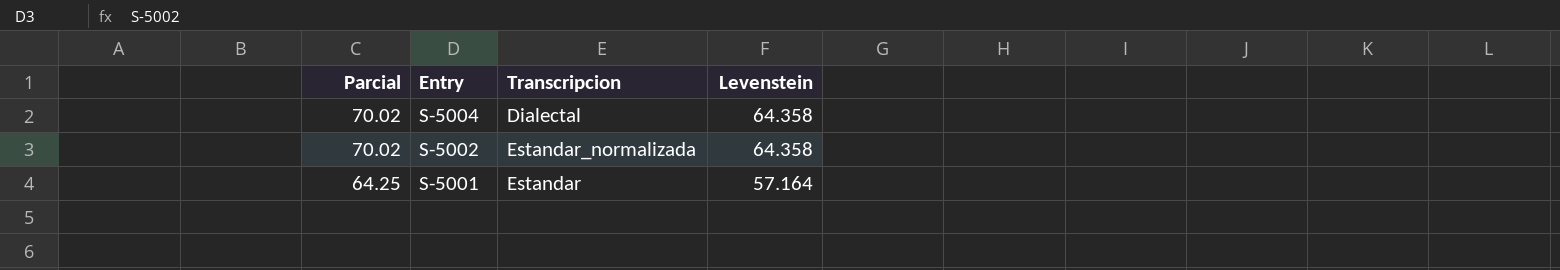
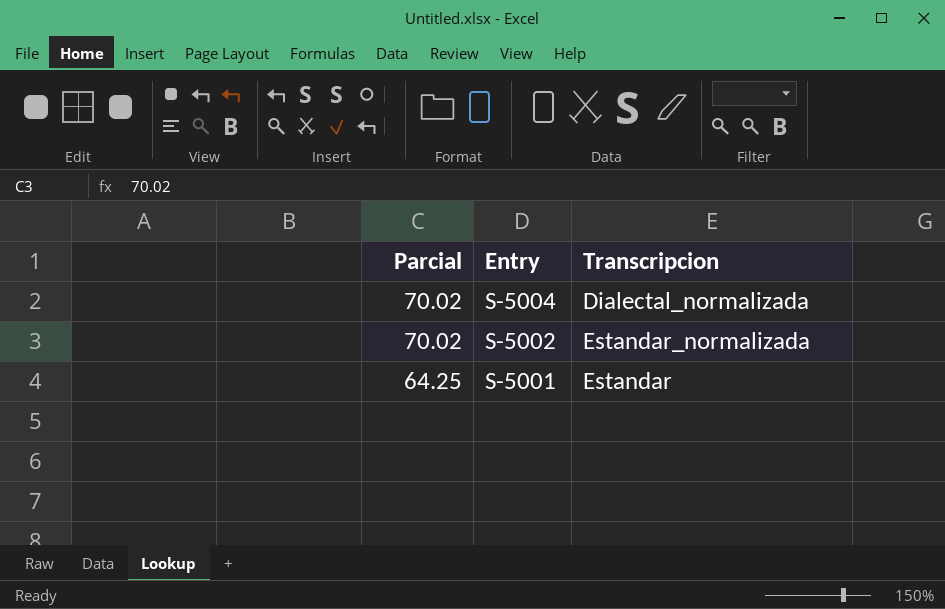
column Levenstein | position: 4 -> none
S-5004 | Transcripcion: Dialectal -> Dialectal_normalizada

